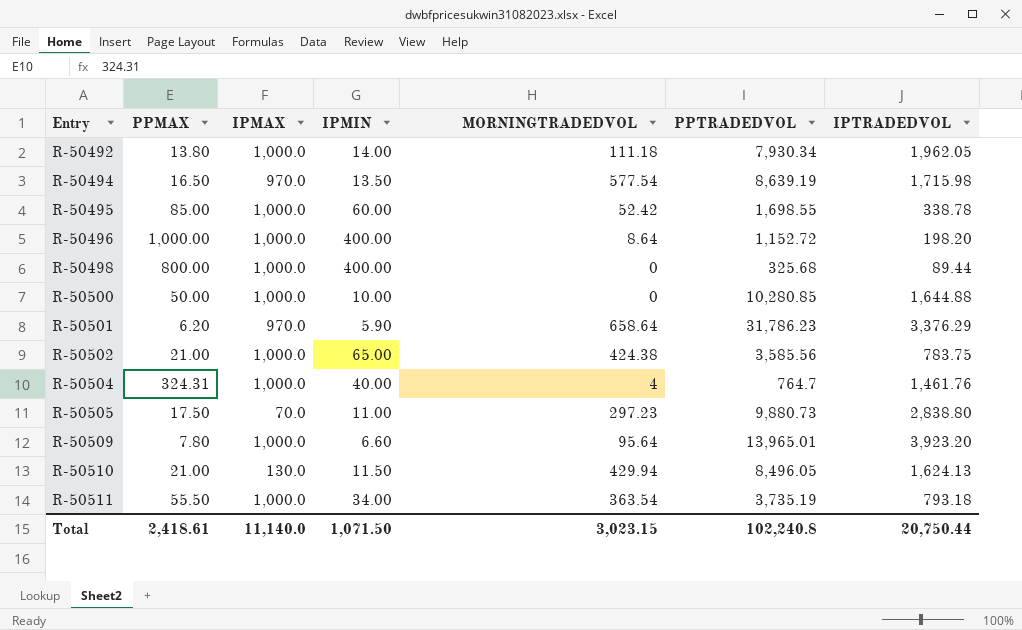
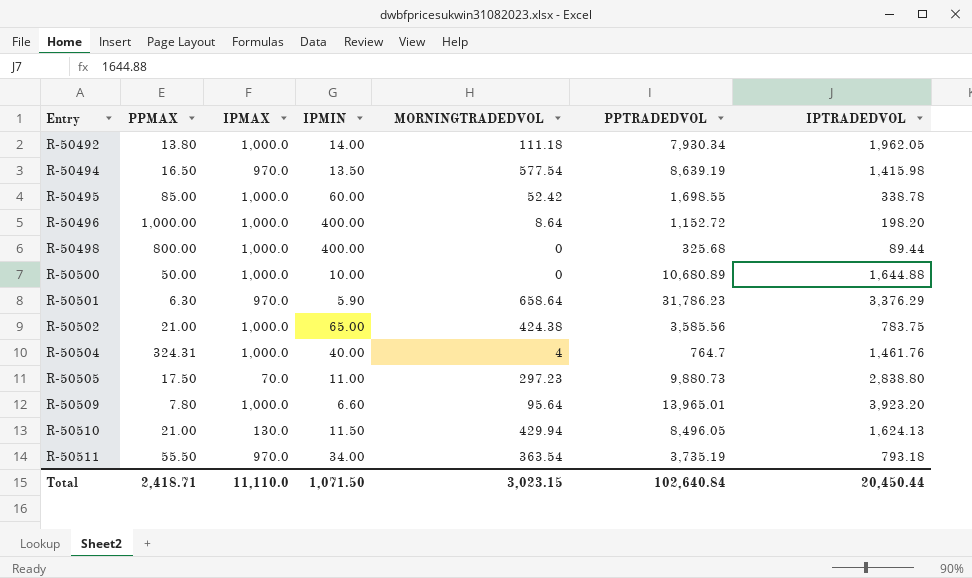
R-50494 | IPTRADEDVOL: 1,715.98 -> 1,415.98
R-50500 | PPTRADEDVOL: 10,280.85 -> 10,680.89
R-50501 | PPMAX: 6.20 -> 6.30
R-50511 | IPMAX: 1,000.0 -> 970.0
Total | PPMAX: 2,418.61 -> 2,418.71
Total | IPMAX: 11,140.0 -> 11,110.0
Total | PPTRADEDVOL: 102,240.8 -> 102,640.84
Total | IPTRADEDVOL: 20,750.44 -> 20,450.44

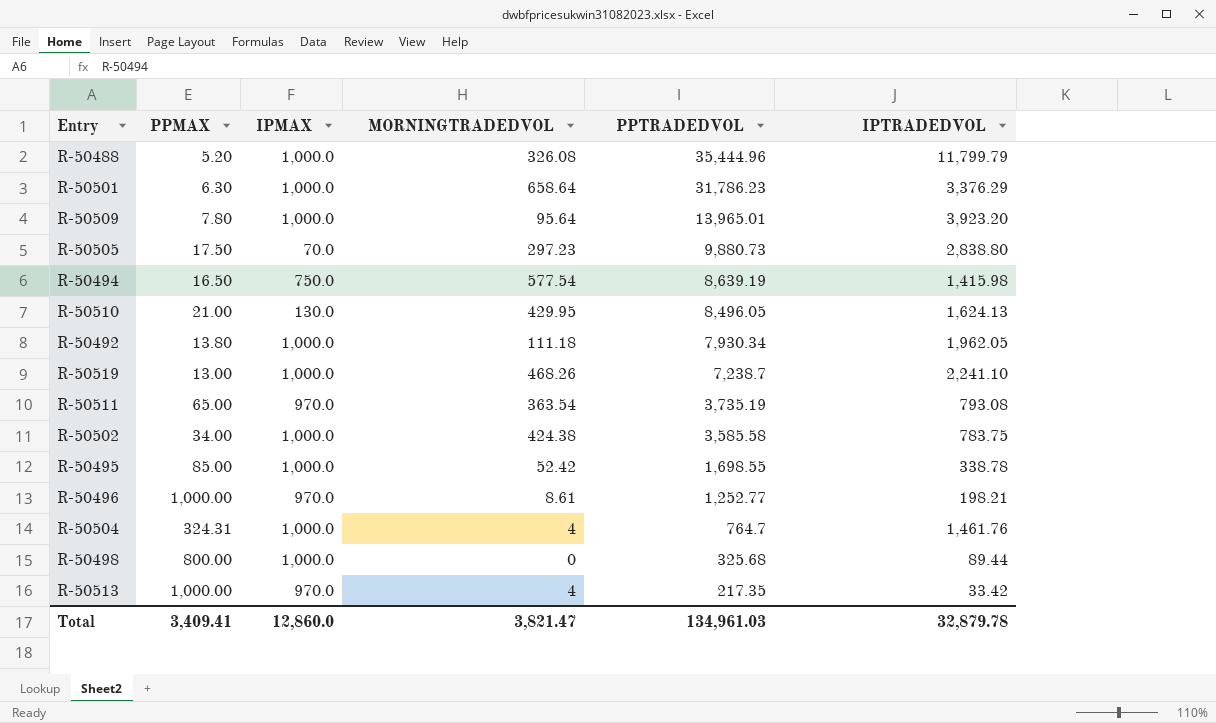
row order: Entry ascending -> PPTRADEDVOL descending
column IPMIN | position: 4 -> none
row R-50500: 50.00 | 1,000.0 | 10.00 | 0 | 10,680.89 | 1,644.88 -> none
row R-50488: none -> 5.20 | 1,000.0 | 326.08 | 35,444.96 | 11,799.79
R-50501 | IPMAX: 970.0 -> 1,000.0
R-50494 | IPMAX: 970.0 -> 750.0
R-50510 | MORNINGTRADEDVOL: 429.94 -> 429.95
row R-50519: none -> 13.00 | 1,000.0 | 468.26 | 7,238.7 | 2,241.10
R-50511 | PPMAX: 55.50 -> 65.00
R-50511 | IPTRADEDVOL: 793.18 -> 793.08
R-50502 | PPMAX: 21.00 -> 34.00
R-50502 | PPTRADEDVOL: 3,585.56 -> 3,585.58
R-50496 | IPMAX: 1,000.0 -> 970.0
R-50496 | MORNINGTRADEDVOL: 8.64 -> 8.61
R-50496 | PPTRADEDVOL: 1,152.72 -> 1,252.77
R-50496 | IPTRADEDVOL: 198.20 -> 198.21
row R-50513: none -> 1,000.00 | 970.0 | 4 | 217.35 | 33.42
Total | PPMAX: 2,418.71 -> 3,409.41
Total | IPMAX: 11,110.0 -> 12,860.0
Total | MORNINGTRADEDVOL: 3,023.15 -> 3,821.47
Total | PPTRADEDVOL: 102,640.84 -> 134,961.03
Total | IPTRADEDVOL: 20,450.44 -> 32,879.78

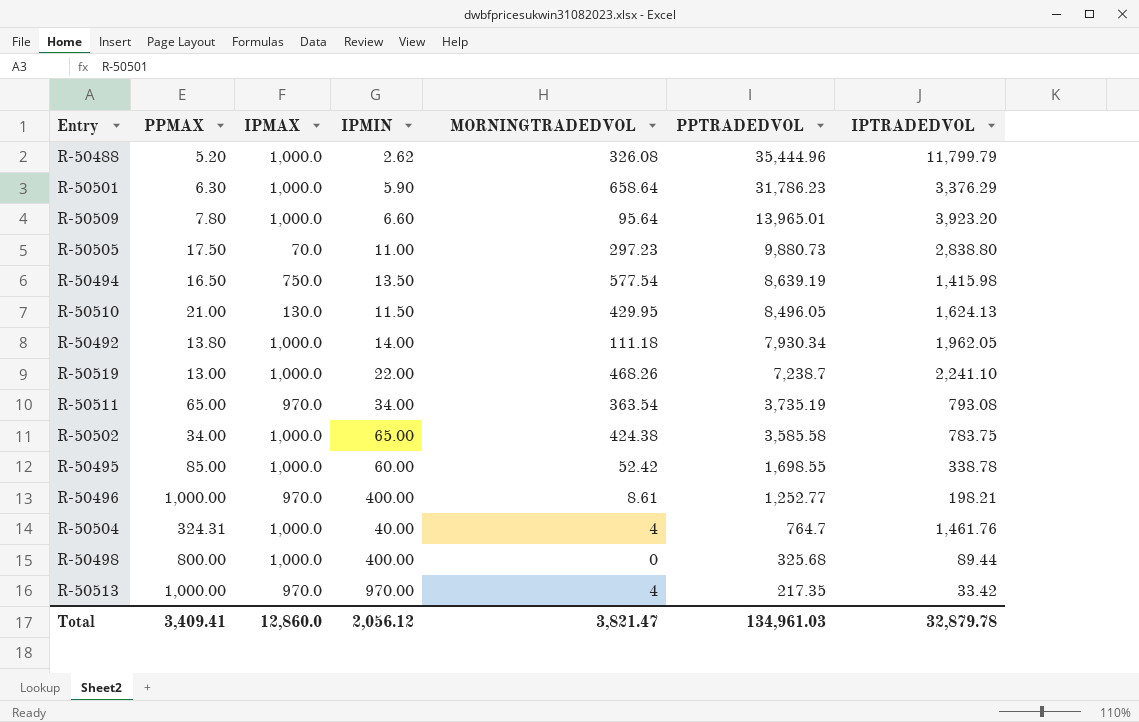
column IPMIN | position: none -> 4

